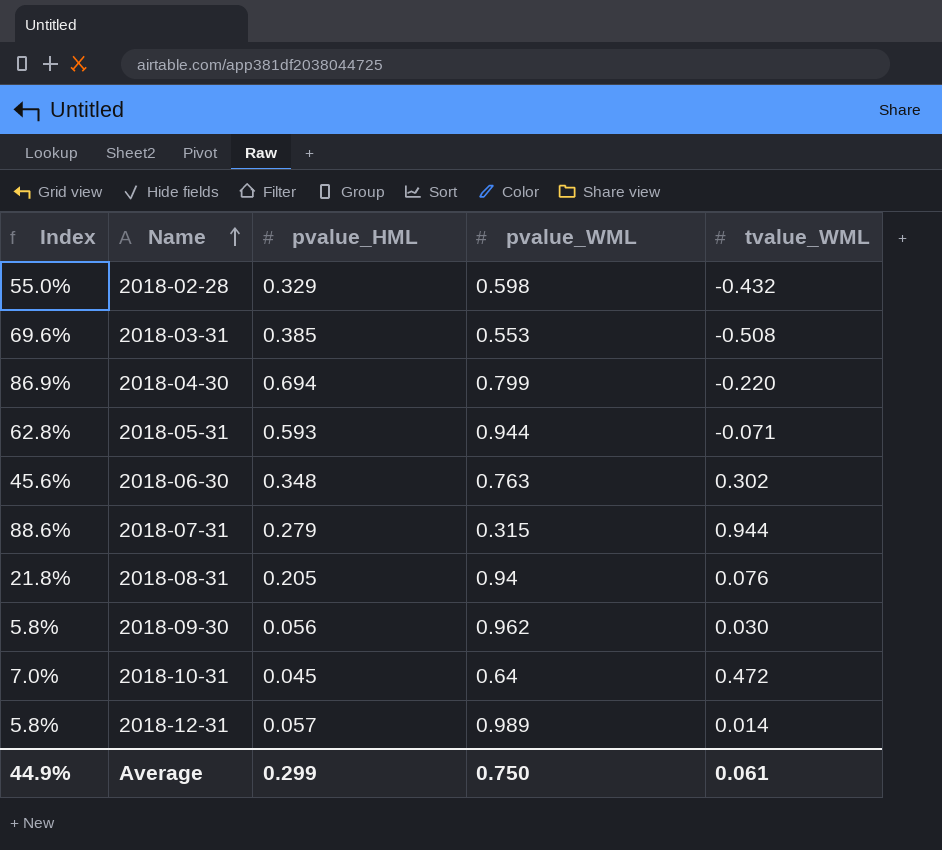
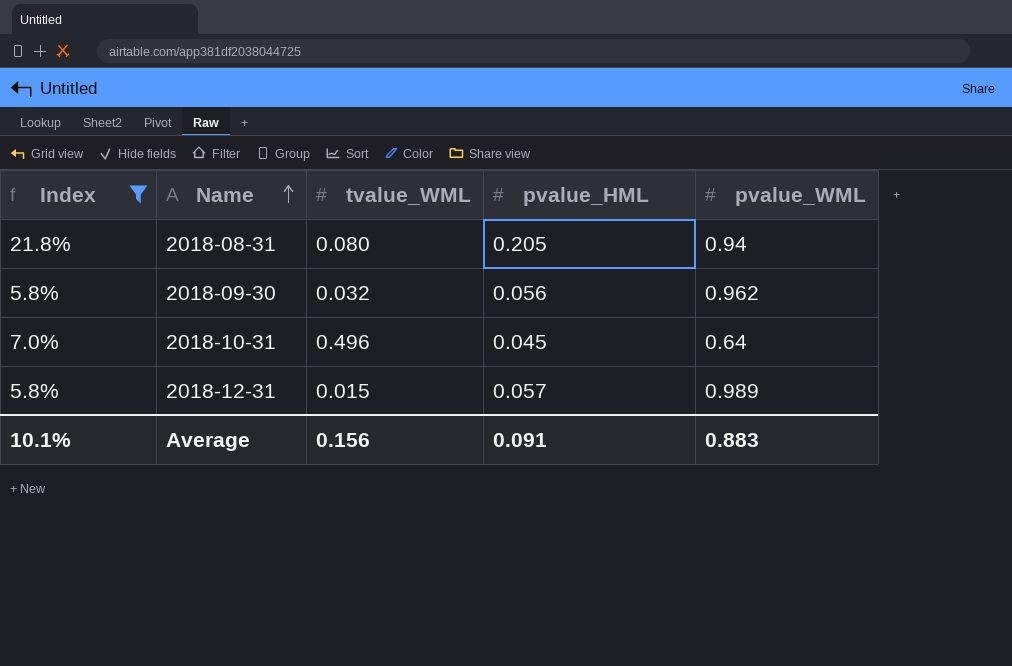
filter: none -> Index <= 21.8%
column tvalue_WML | position: 5 -> 3
2018-08-31 | tvalue_WML: 0.076 -> 0.080
2018-09-30 | tvalue_WML: 0.030 -> 0.032
2018-10-31 | tvalue_WML: 0.472 -> 0.496
2018-12-31 | tvalue_WML: 0.014 -> 0.015
Average | Index: 44.9% -> 10.1%
Average | tvalue_WML: 0.061 -> 0.156
Average | pvalue_HML: 0.299 -> 0.091
Average | pvalue_WML: 0.750 -> 0.883

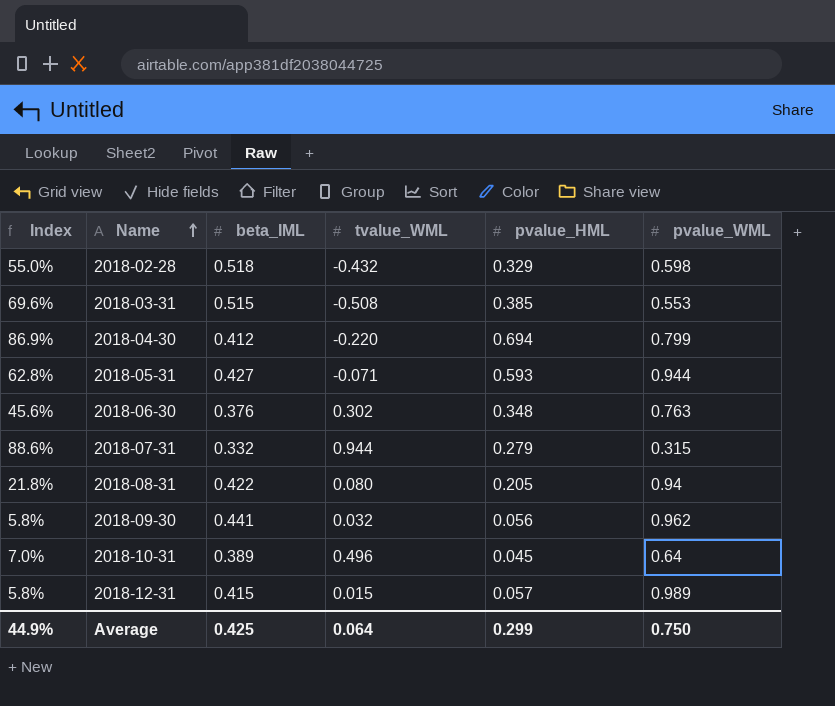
filter: Index <= 21.8% -> none
column beta_IML | position: none -> 3
Average | Index: 10.1% -> 44.9%
Average | tvalue_WML: 0.156 -> 0.064
Average | pvalue_HML: 0.091 -> 0.299
Average | pvalue_WML: 0.883 -> 0.750

